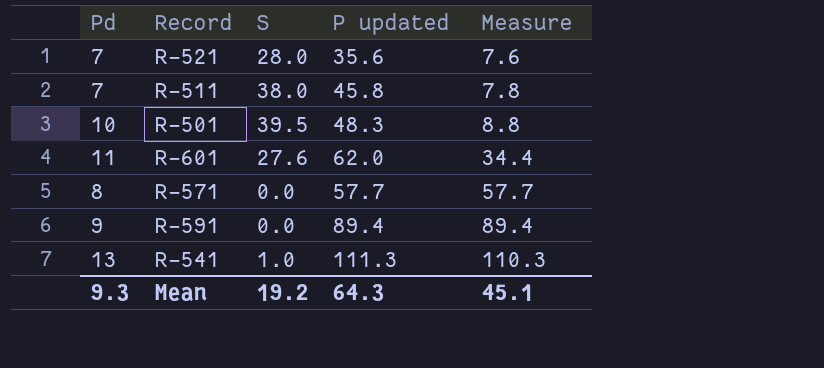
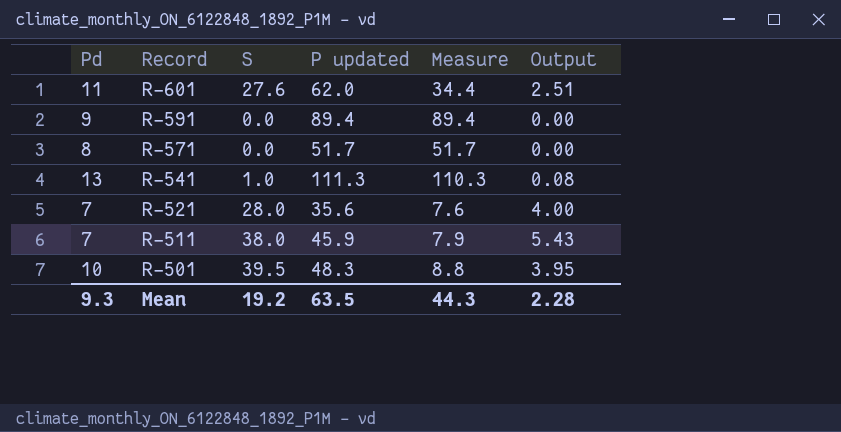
row order: Measure ascending -> Record descending
column Output | formula: none -> [S] / [Pd]
R-571 | P updated: 57.7 -> 51.7
R-571 | Measure: 57.7 -> 51.7
R-511 | P updated: 45.8 -> 45.9
R-511 | Measure: 7.8 -> 7.9
Mean | P updated: 64.3 -> 63.5
Mean | Measure: 45.1 -> 44.3

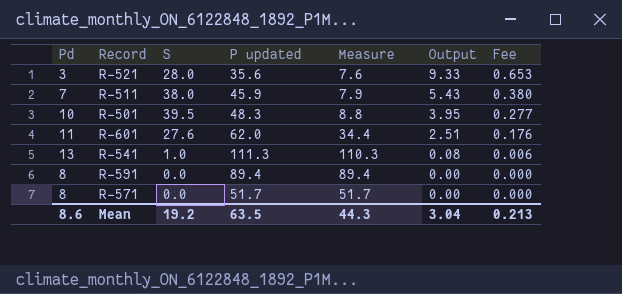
row order: Record descending -> Output descending
column Fee | formula: none -> [Output] * 0.07
R-521 | Pd: 7 -> 3
R-521 | Output: 4.00 -> 9.33
R-591 | Pd: 9 -> 8
Mean | Pd: 9.3 -> 8.6
Mean | Output: 2.28 -> 3.04

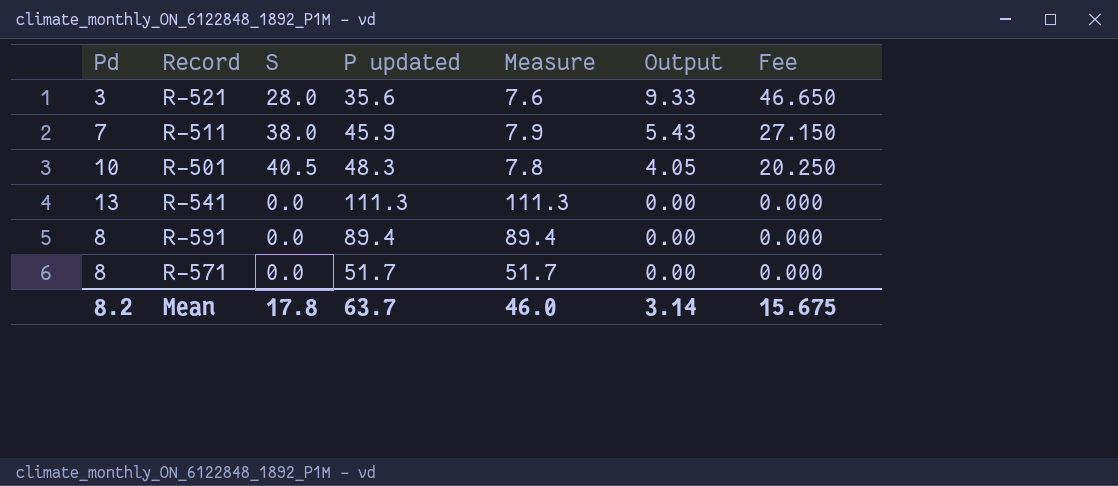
column Fee | formula: [Output] * 0.07 -> [Output] * 5
row R-601: 11 | 27.6 | 62.0 | 34.4 | 2.51 | 0.176 -> none
R-501 | S: 39.5 -> 40.5
R-501 | Measure: 8.8 -> 7.8
R-501 | Output: 3.95 -> 4.05
R-541 | S: 1.0 -> 0.0
R-541 | Measure: 110.3 -> 111.3
R-541 | Output: 0.08 -> 0.00
Mean | Pd: 8.6 -> 8.2
Mean | S: 19.2 -> 17.8
Mean | P updated: 63.5 -> 63.7
Mean | Measure: 44.3 -> 46.0
Mean | Output: 3.04 -> 3.14
Mean | Fee: 0.213 -> 15.675

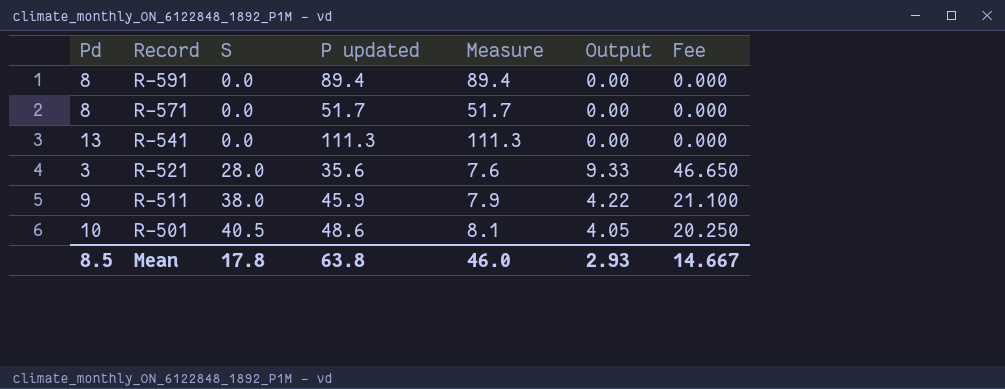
row order: Output descending -> Record descending
R-511 | Pd: 7 -> 9
R-511 | Output: 5.43 -> 4.22
R-511 | Fee: 27.150 -> 21.100
R-501 | P updated: 48.3 -> 48.6
R-501 | Measure: 7.8 -> 8.1
Mean | Pd: 8.2 -> 8.5
Mean | P updated: 63.7 -> 63.8
Mean | Output: 3.14 -> 2.93
Mean | Fee: 15.675 -> 14.667

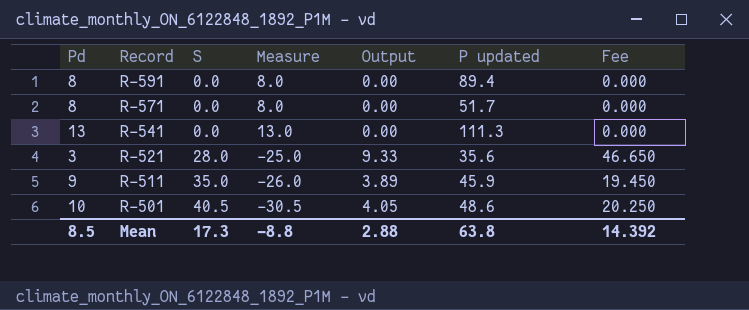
column Measure | formula: [P updated] - [S] -> [Pd] - [S]
column P updated | position: 4 -> 6
R-511 | S: 38.0 -> 35.0
R-511 | Output: 4.22 -> 3.89
R-511 | Fee: 21.100 -> 19.450
Mean | S: 17.8 -> 17.3
Mean | Measure: 46.0 -> -8.8
Mean | Output: 2.93 -> 2.88
Mean | Fee: 14.667 -> 14.392

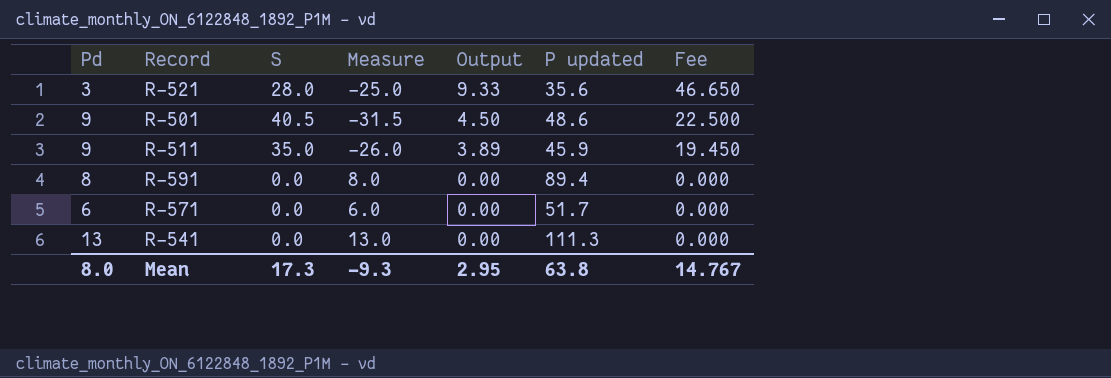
row order: Record descending -> Output descending
R-501 | Pd: 10 -> 9
R-501 | Measure: -30.5 -> -31.5
R-501 | Output: 4.05 -> 4.50
R-501 | Fee: 20.250 -> 22.500
R-571 | Pd: 8 -> 6
R-571 | Measure: 8.0 -> 6.0
Mean | Pd: 8.5 -> 8.0
Mean | Measure: -8.8 -> -9.3
Mean | Output: 2.88 -> 2.95
Mean | Fee: 14.392 -> 14.767

